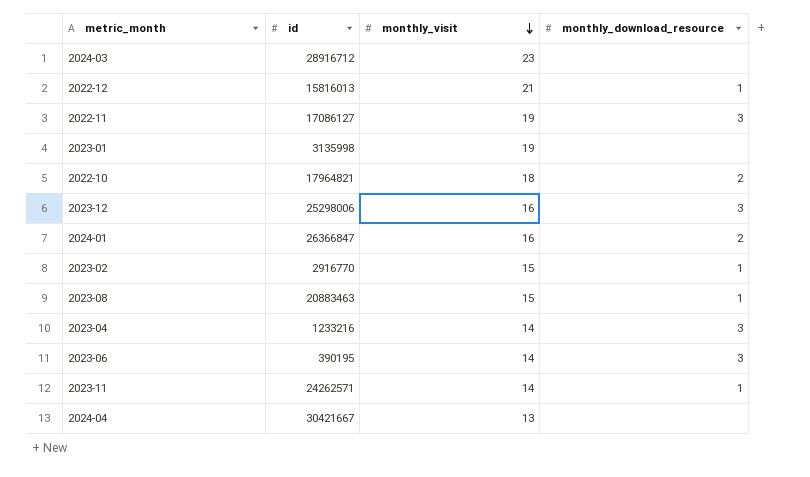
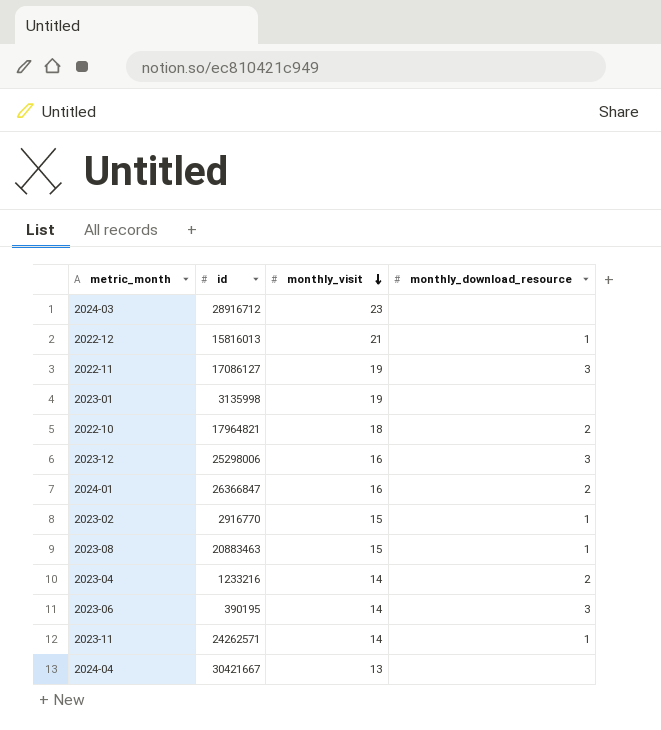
2023-04 | monthly_download_resource: 3 -> 2

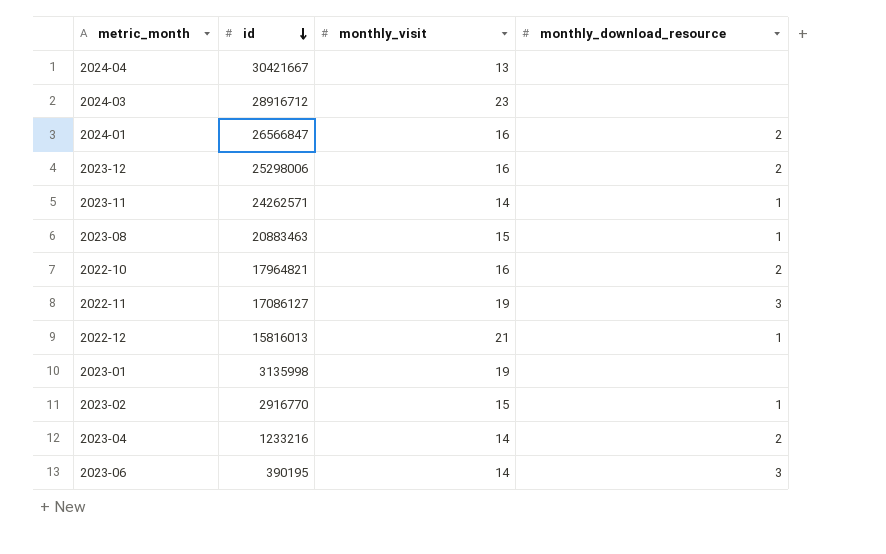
row order: monthly_visit descending -> id descending
2024-01 | id: 26366847 -> 26566847
2023-12 | monthly_download_resource: 3 -> 2
2022-10 | monthly_visit: 18 -> 16

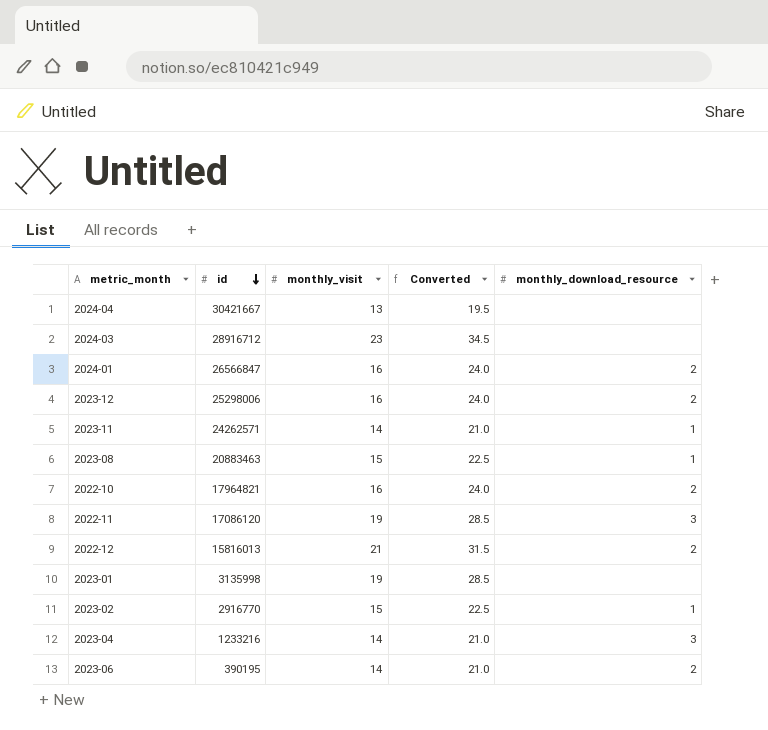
column Converted | formula: none -> [monthly_visit] * 1.5
2022-11 | id: 17086127 -> 17086120
2022-12 | monthly_download_resource: 1 -> 2
2023-04 | monthly_download_resource: 2 -> 3
2023-06 | monthly_download_resource: 3 -> 2

